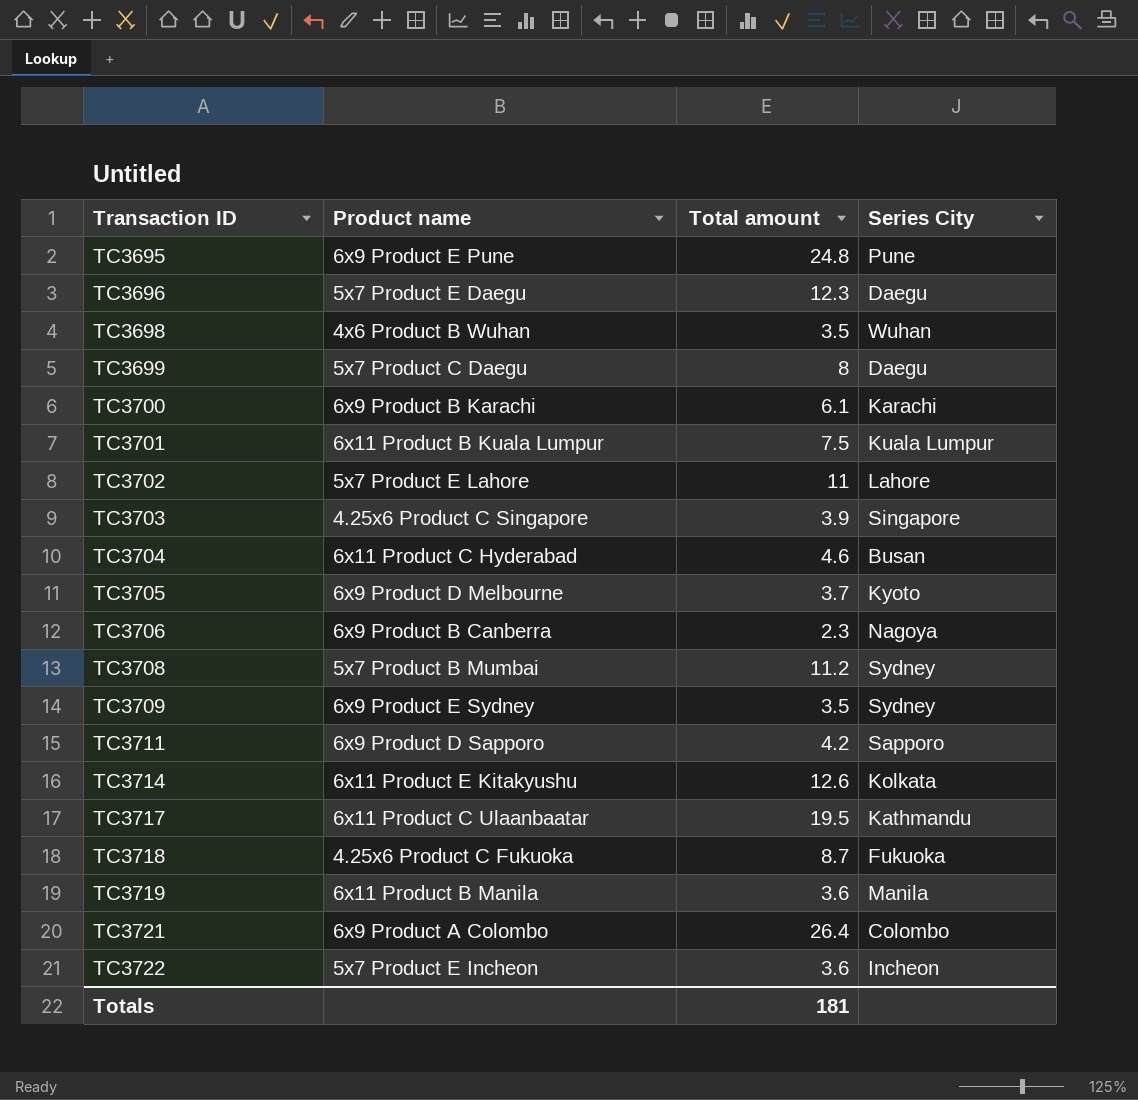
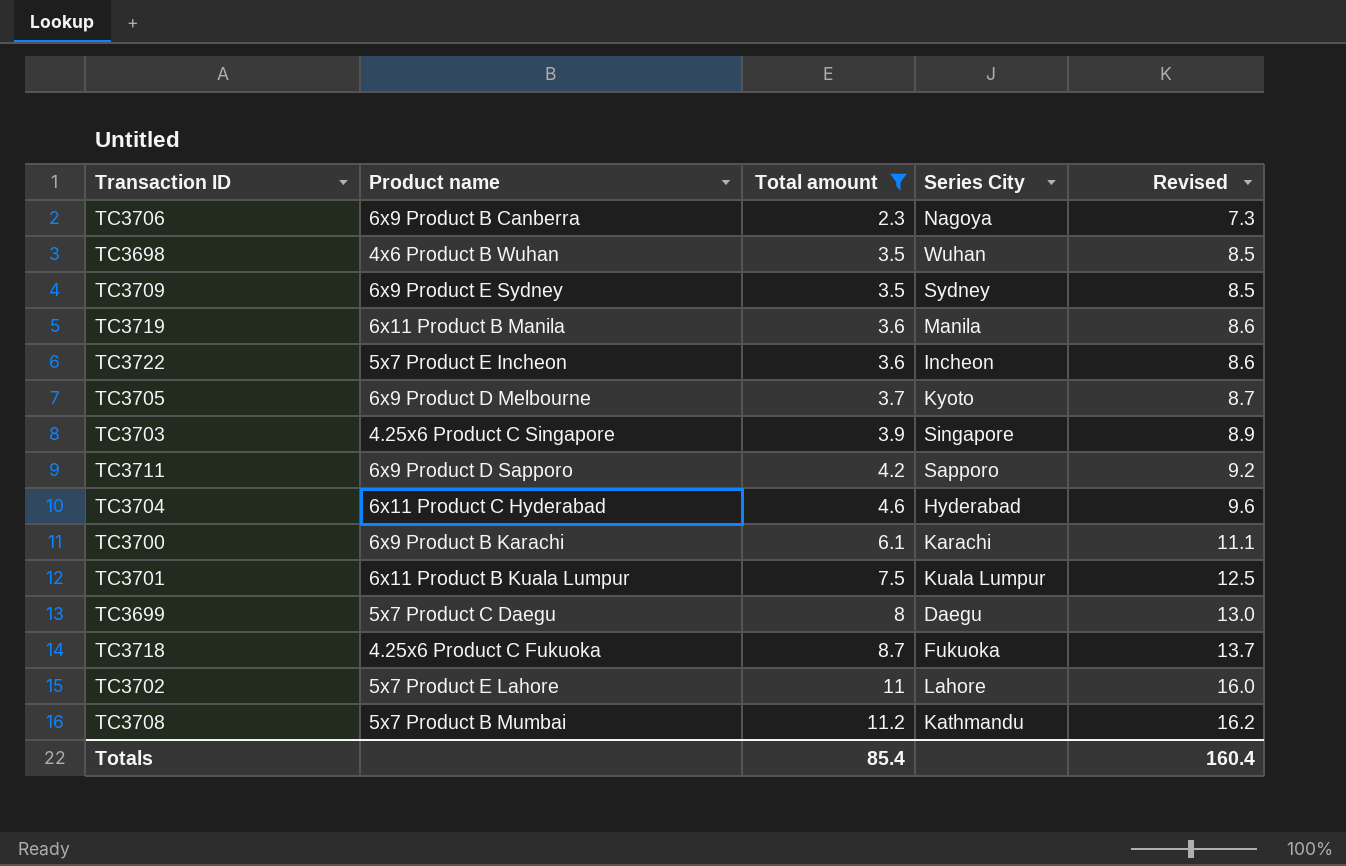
filter: none -> Total amount <= 11.2
row order: Transaction ID ascending -> Total amount ascending
column Revised | formula: none -> [Total amount] + 5
TC3704 | Series City: Busan -> Hyderabad
TC3708 | Series City: Sydney -> Kathmandu
Totals | Total amount: 181 -> 85.4

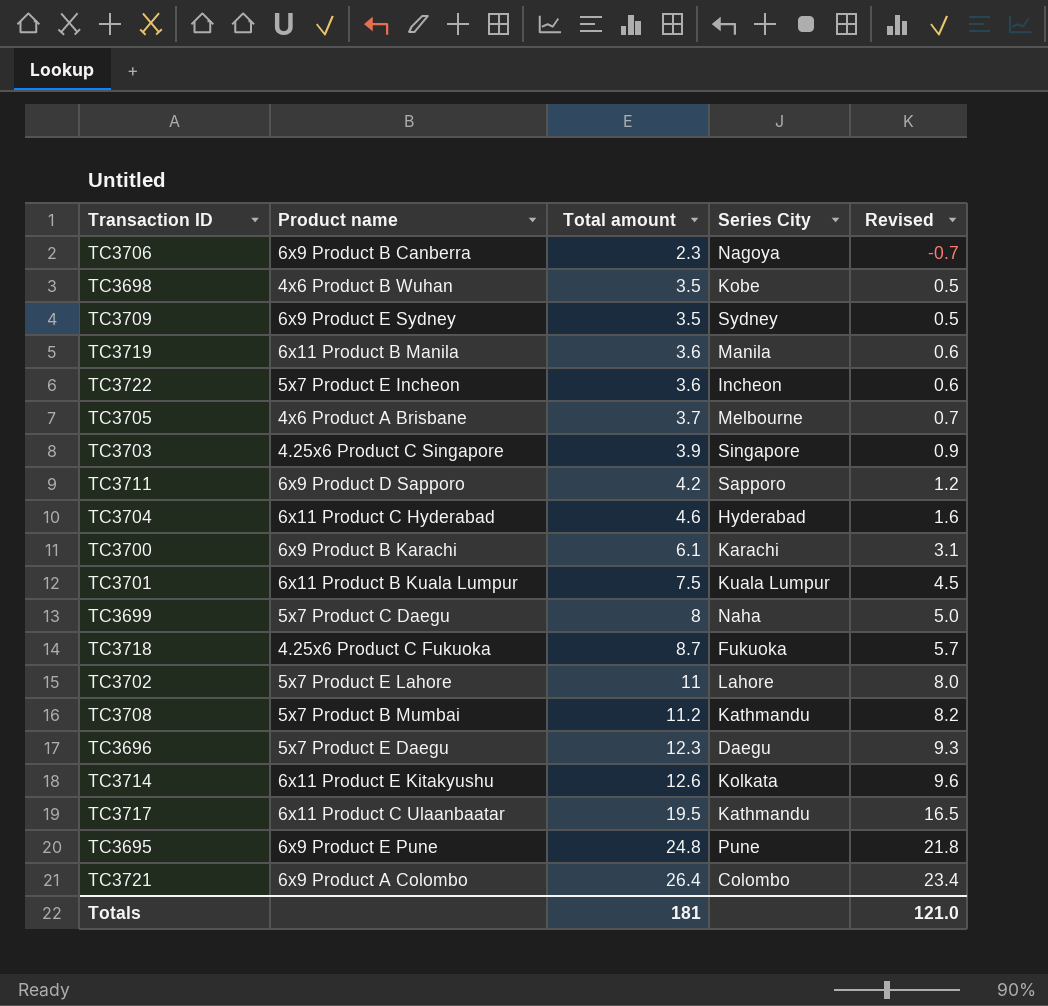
filter: Total amount <= 11.2 -> none
column Revised | formula: [Total amount] + 5 -> [Total amount] - 3
TC3698 | Series City: Wuhan -> Kobe
TC3705 | Product name: 6x9 Product D Melbourne -> 4x6 Product A Brisbane
TC3705 | Series City: Kyoto -> Melbourne
TC3699 | Series City: Daegu -> Naha
Totals | Total amount: 85.4 -> 181
Totals | Revised: 160.4 -> 121.0

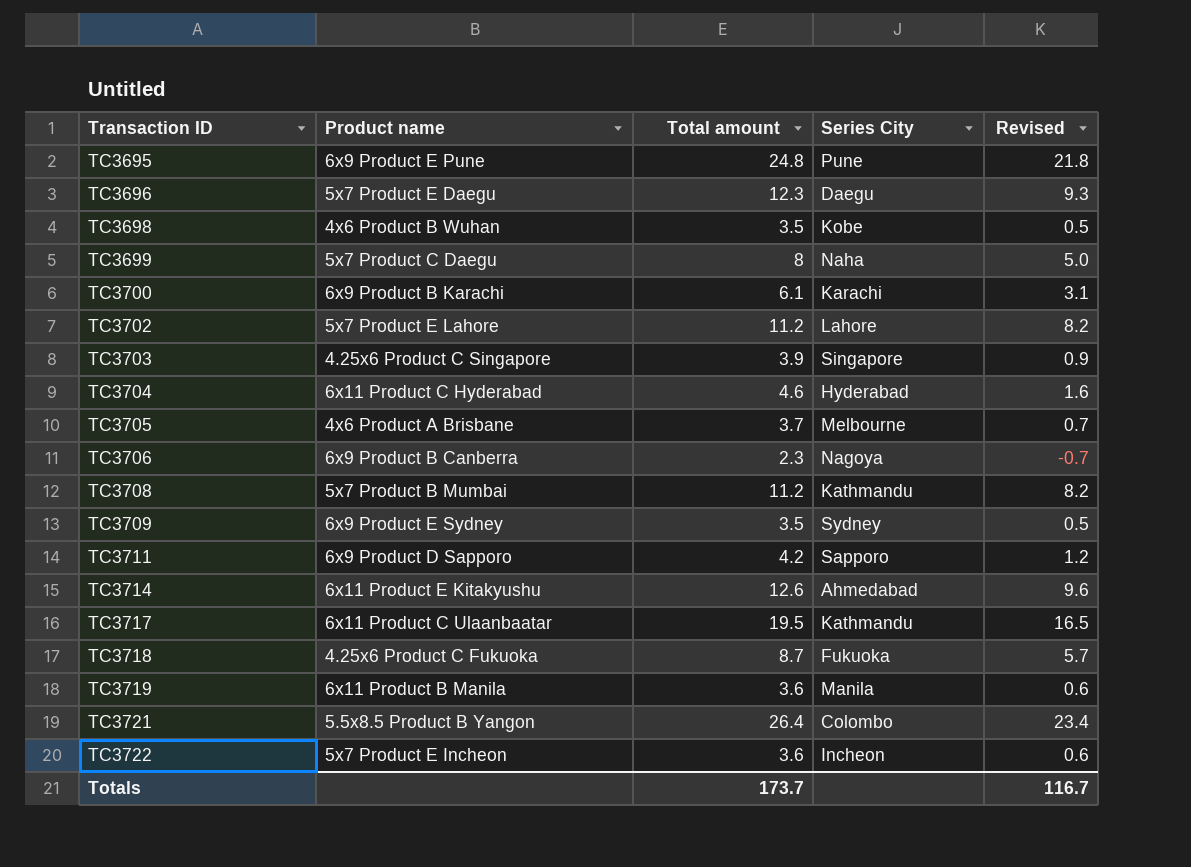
row order: Total amount ascending -> Transaction ID ascending
row TC3701: 6x11 Product B Kuala Lumpur | 7.5 | Kuala Lumpur | 4.5 -> none
TC3702 | Total amount: 11 -> 11.2
TC3702 | Revised: 8.0 -> 8.2
TC3714 | Series City: Kolkata -> Ahmedabad
TC3721 | Product name: 6x9 Product A Colombo -> 5.5x8.5 Product B Yangon
Totals | Total amount: 181 -> 173.7
Totals | Revised: 121.0 -> 116.7

